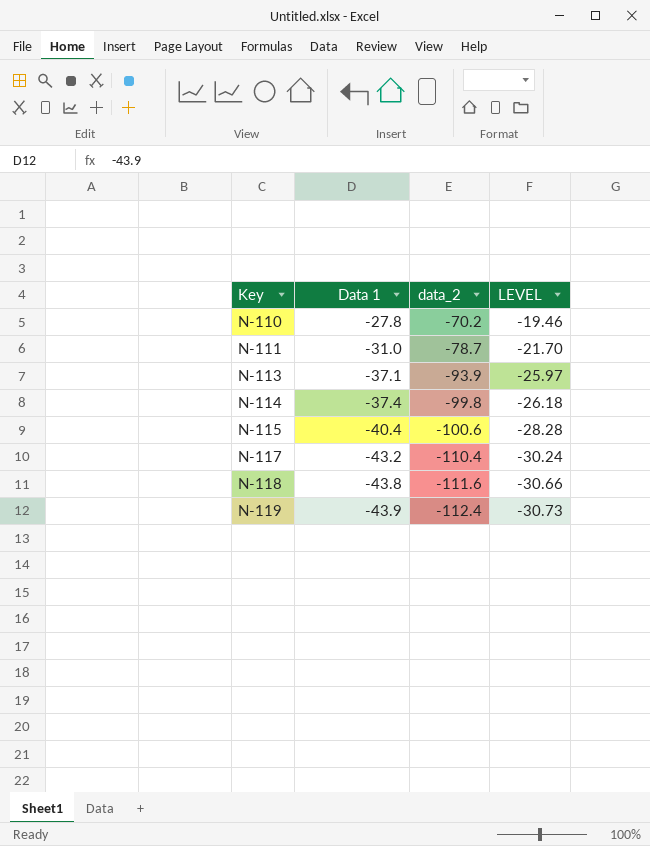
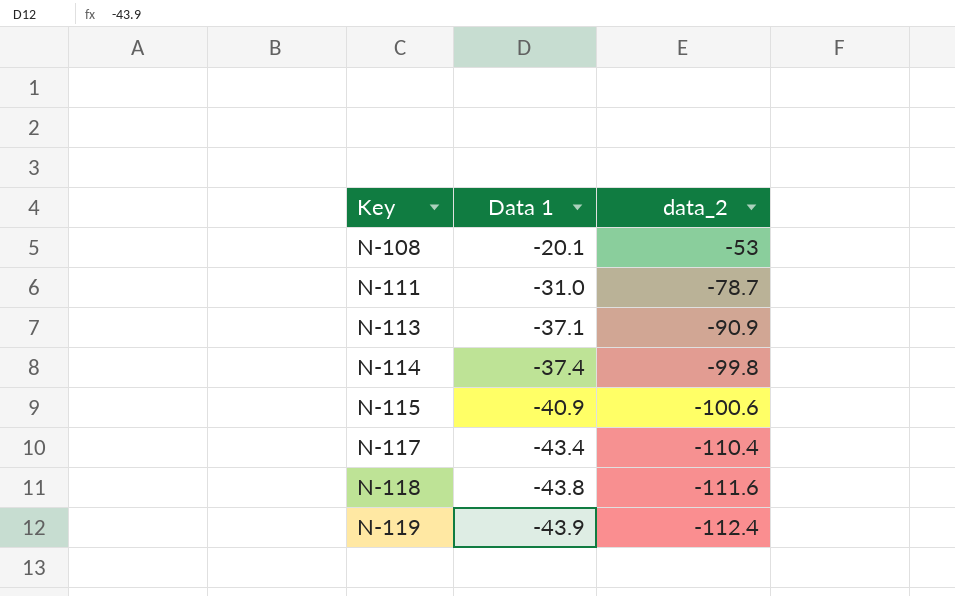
column LEVEL | formula: [Data 1] * 0.7 -> none
row N-110: -27.8 | -70.2 | -19.46 -> none
row N-108: none -> -20.1 | -53
N-113 | data_2: -93.9 -> -90.9
N-115 | Data 1: -40.4 -> -40.9
N-117 | Data 1: -43.2 -> -43.4

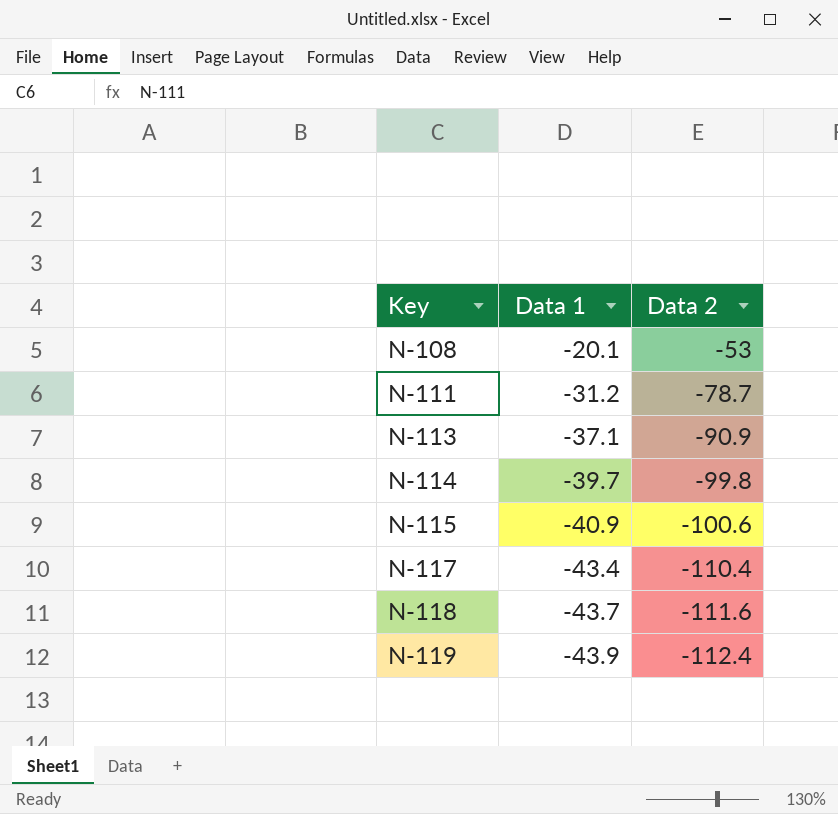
column name: data_2 -> Data 2
N-111 | Data 1: -31.0 -> -31.2
N-114 | Data 1: -37.4 -> -39.7
N-118 | Data 1: -43.8 -> -43.7

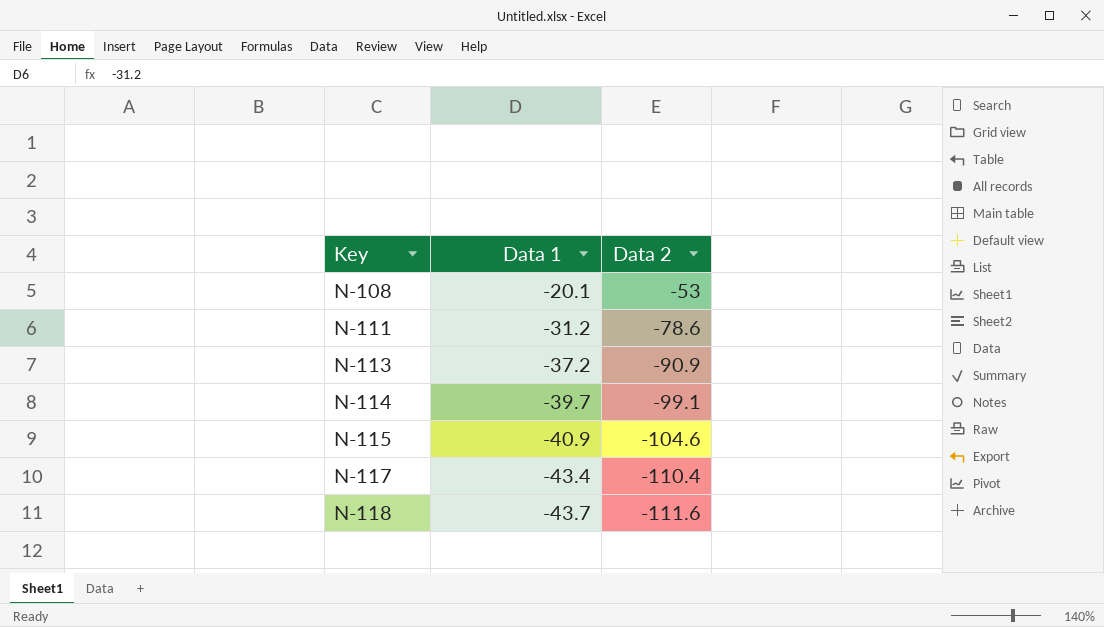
row N-119: -43.9 | -112.4 -> none
N-111 | Data 2: -78.7 -> -78.6
N-113 | Data 1: -37.1 -> -37.2
N-114 | Data 2: -99.8 -> -99.1
N-115 | Data 2: -100.6 -> -104.6

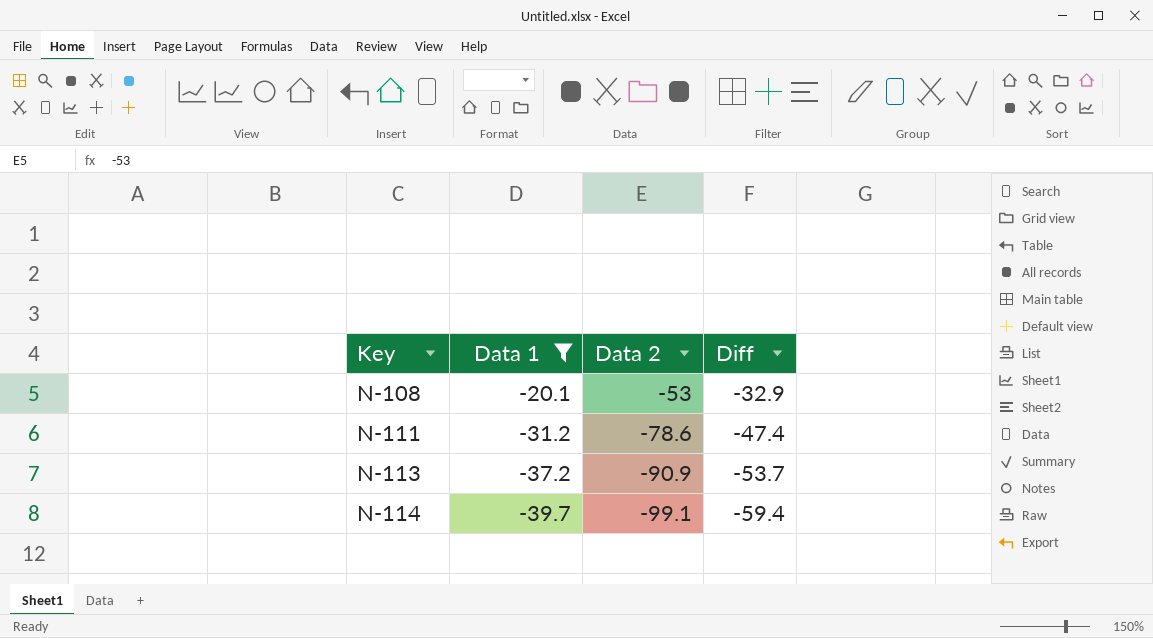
filter: none -> Data 1 >= -39.7
column Diff | formula: none -> [Data 2] - [Data 1]

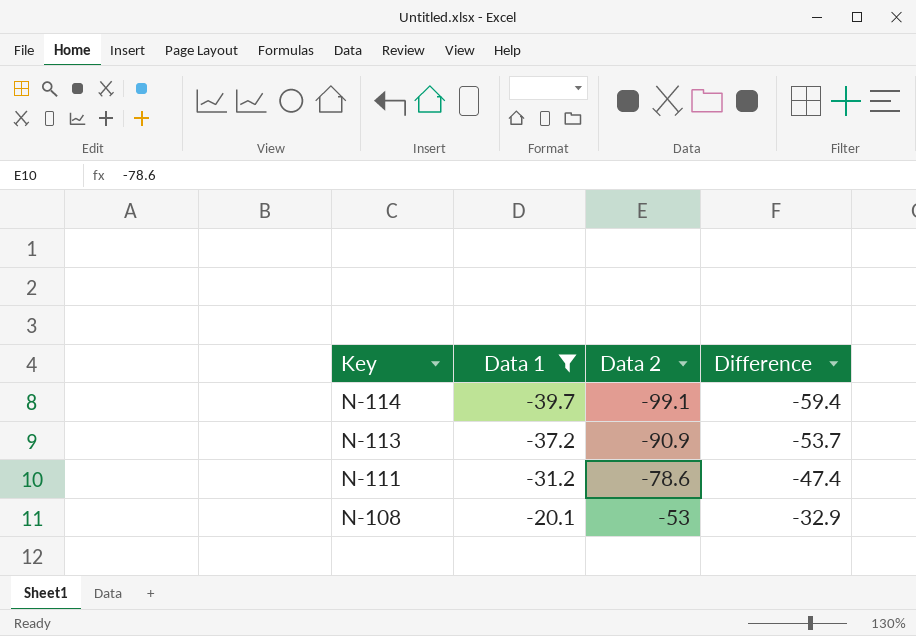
row order: Key ascending -> Key descending
column name: Diff -> Difference

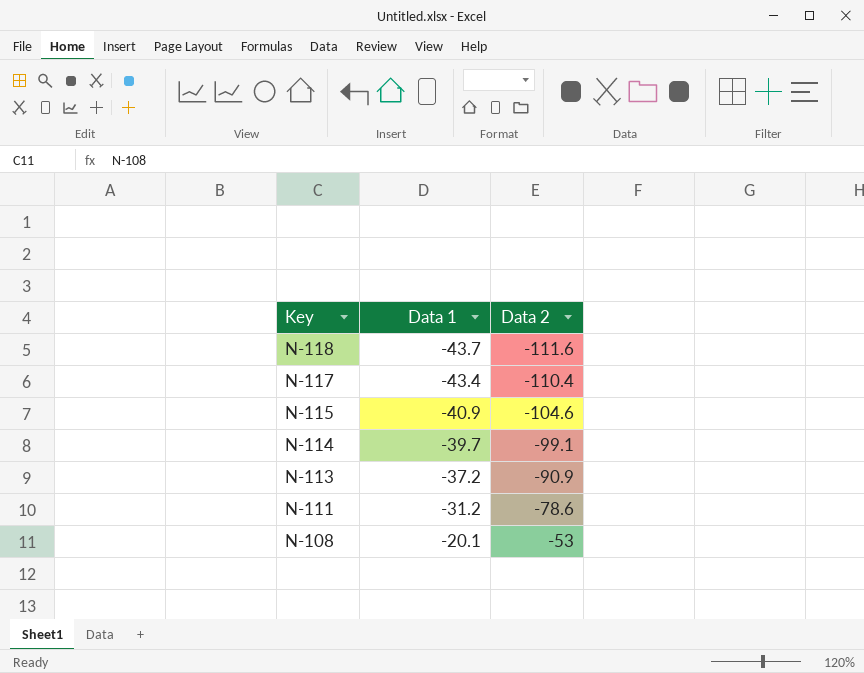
filter: Data 1 >= -39.7 -> none
column Difference | formula: [Data 2] - [Data 1] -> none

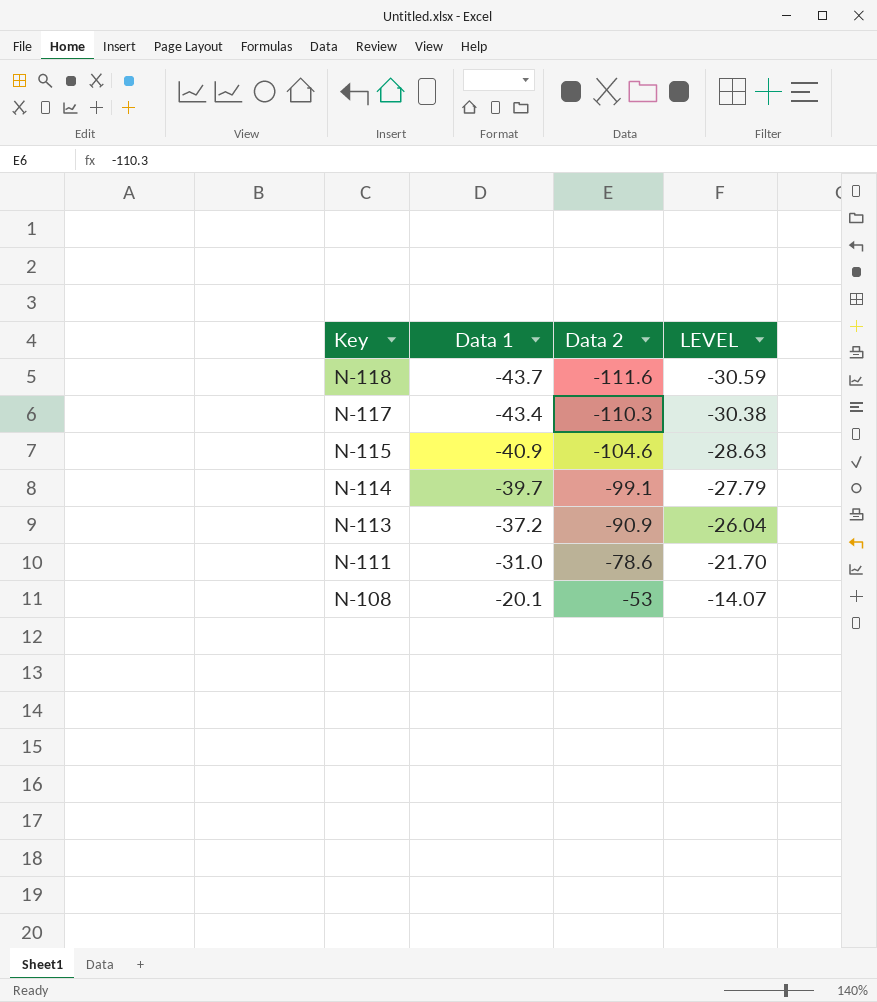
column LEVEL | formula: none -> [Data 1] * 0.7
N-117 | Data 2: -110.4 -> -110.3
N-111 | Data 1: -31.2 -> -31.0

